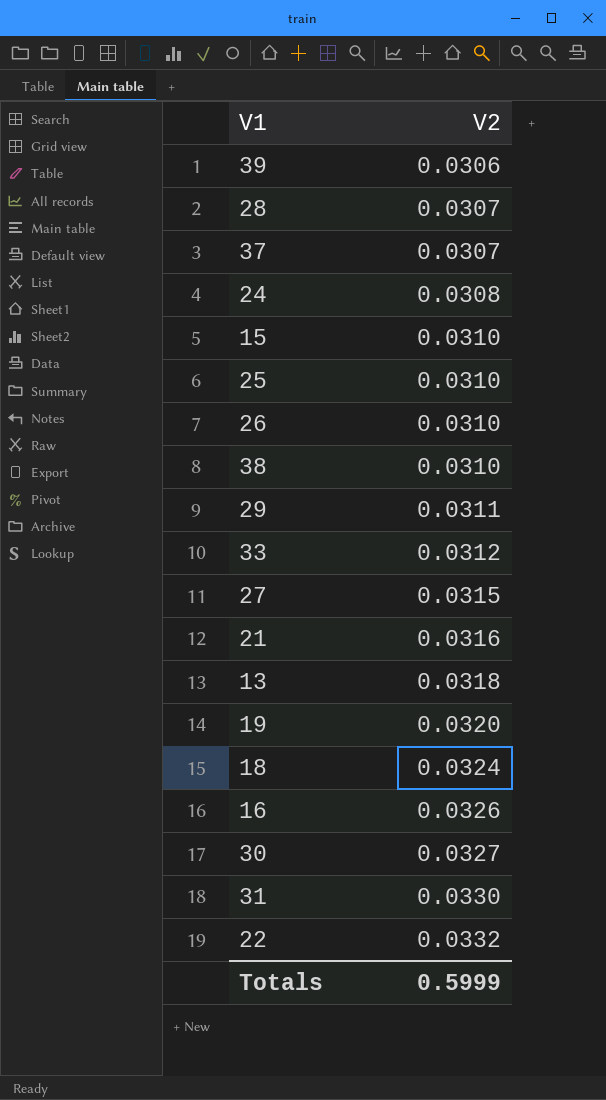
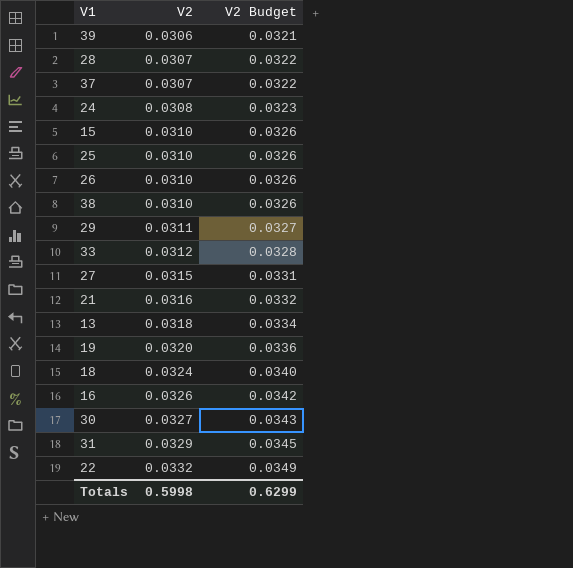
column V2 Budget | formula: none -> [V2] * 1.05
31 | V2: 0.0330 -> 0.0329
Totals | V2: 0.5999 -> 0.5998

